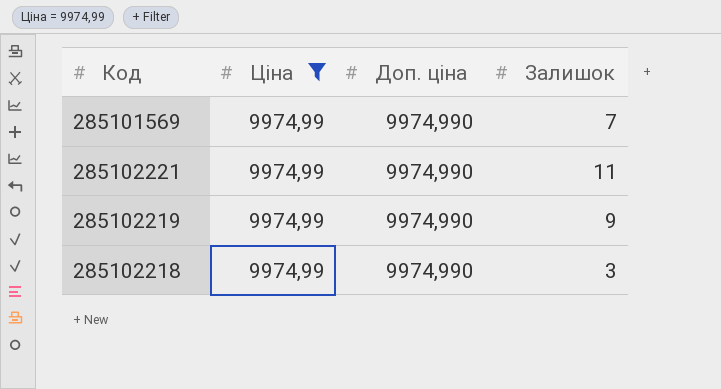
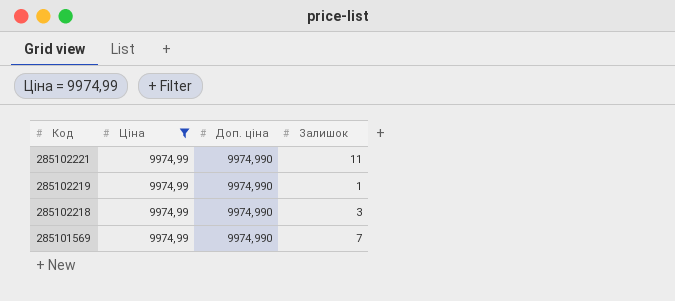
row order: none -> Код descending
285102219 | Залишок: 9 -> 1

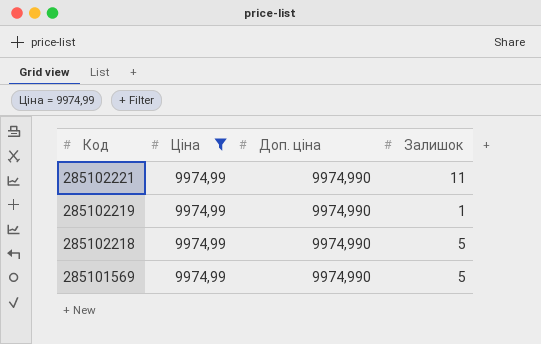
285102218 | Залишок: 3 -> 5
285101569 | Залишок: 7 -> 5

